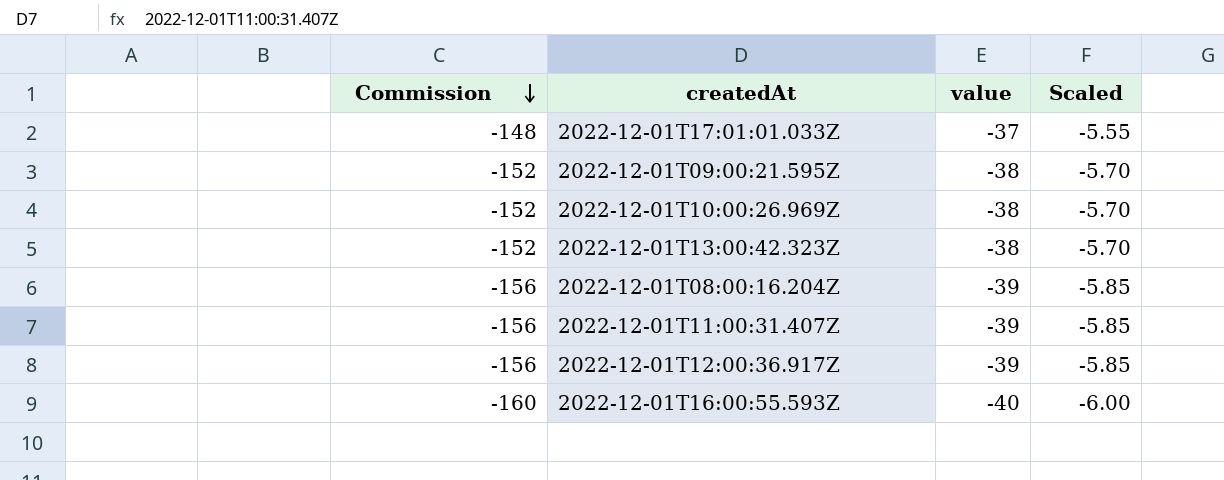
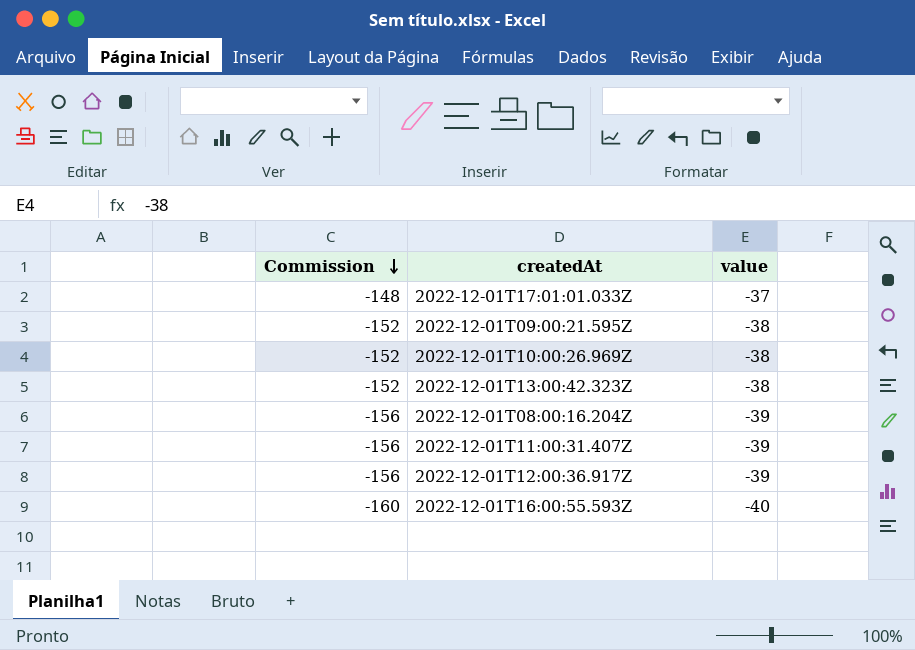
column Scaled | formula: [value] * 0.15 -> none

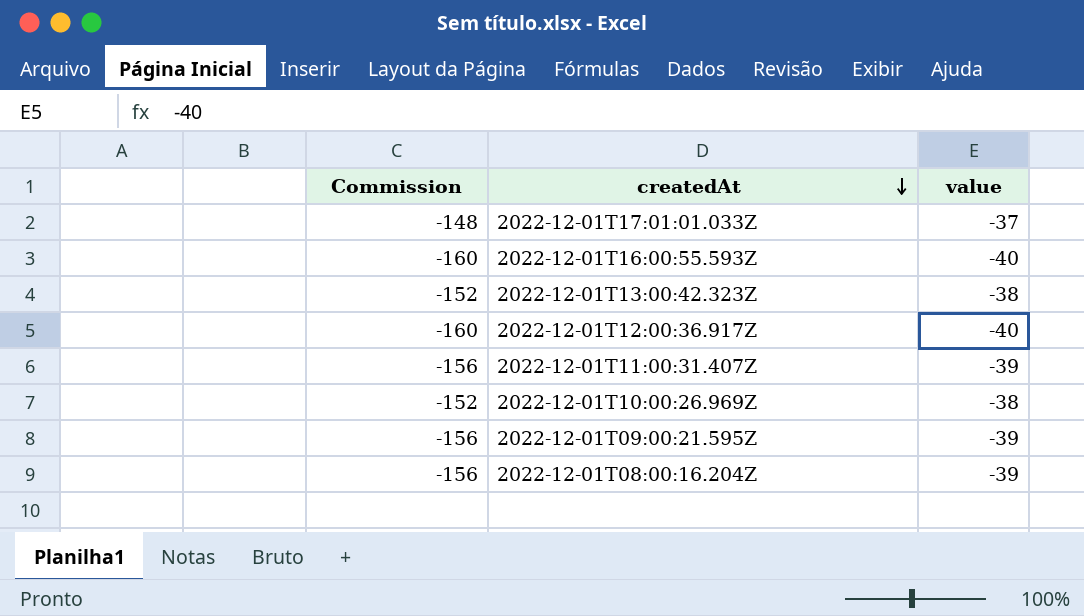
row order: Commission descending -> createdAt descending
2022-12-01T12:00:36.917Z | Commission: -156 -> -160
2022-12-01T12:00:36.917Z | value: -39 -> -40
2022-12-01T09:00:21.595Z | Commission: -152 -> -156
2022-12-01T09:00:21.595Z | value: -38 -> -39

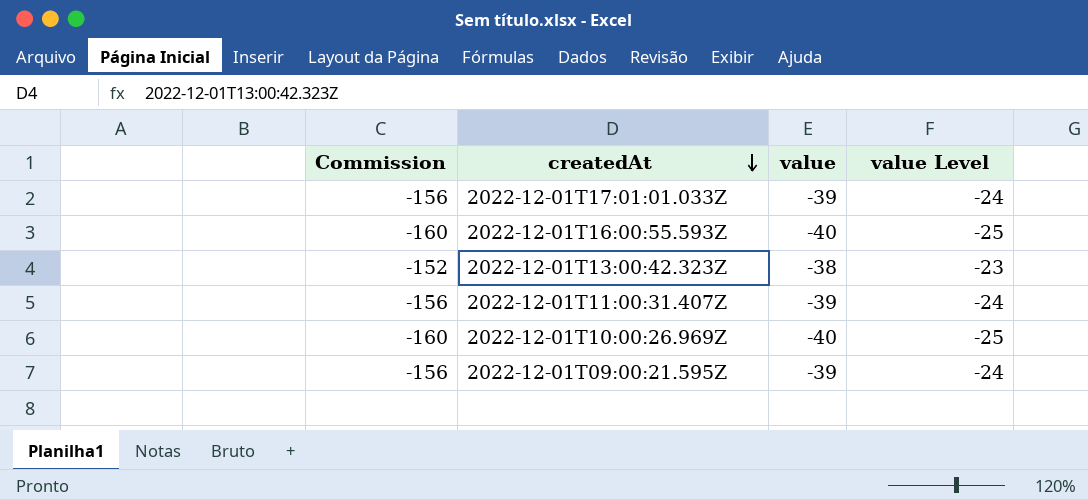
column value Level | formula: none -> [value] + 15
row 2022-12-01T12:00:36.917Z: -160 | -40 -> none
row 2022-12-01T08:00:16.204Z: -156 | -39 -> none
2022-12-01T17:01:01.033Z | Commission: -148 -> -156
2022-12-01T17:01:01.033Z | value: -37 -> -39
2022-12-01T10:00:26.969Z | Commission: -152 -> -160
2022-12-01T10:00:26.969Z | value: -38 -> -40

